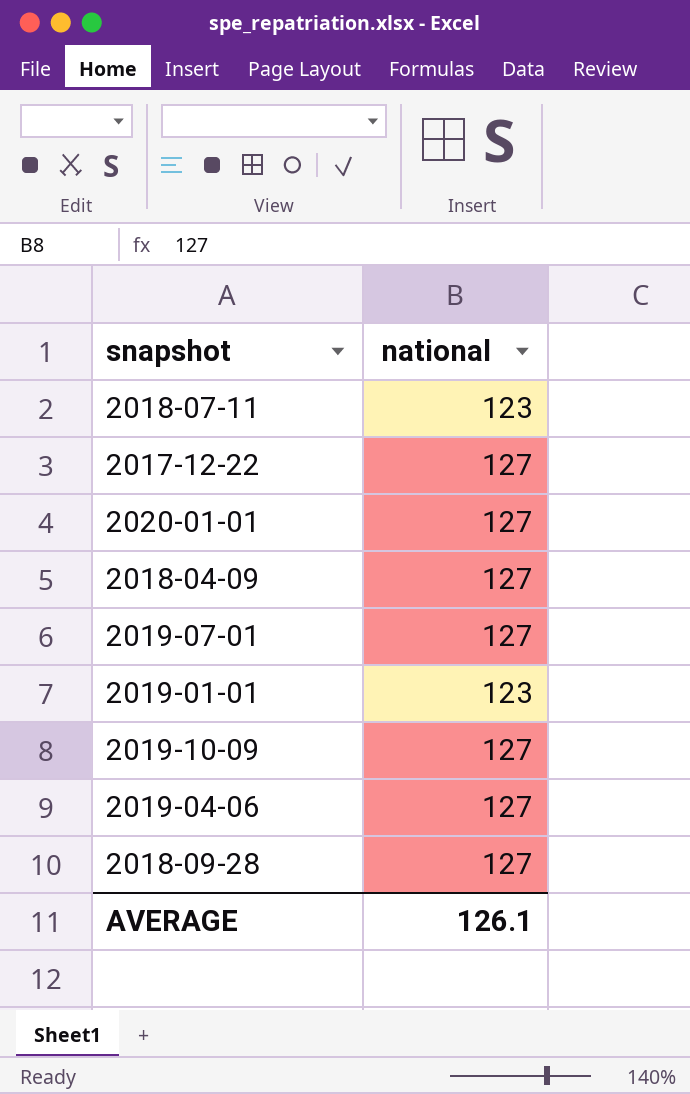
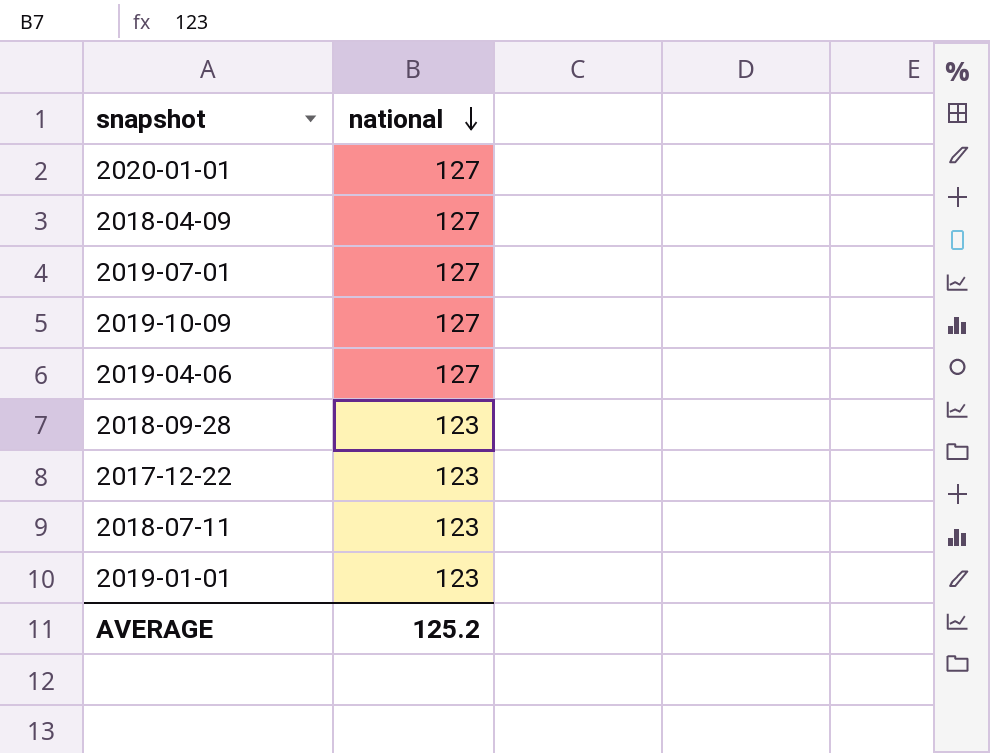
row order: none -> national descending
2018-09-28 | national: 127 -> 123
2017-12-22 | national: 127 -> 123
AVERAGE | national: 126.1 -> 125.2

